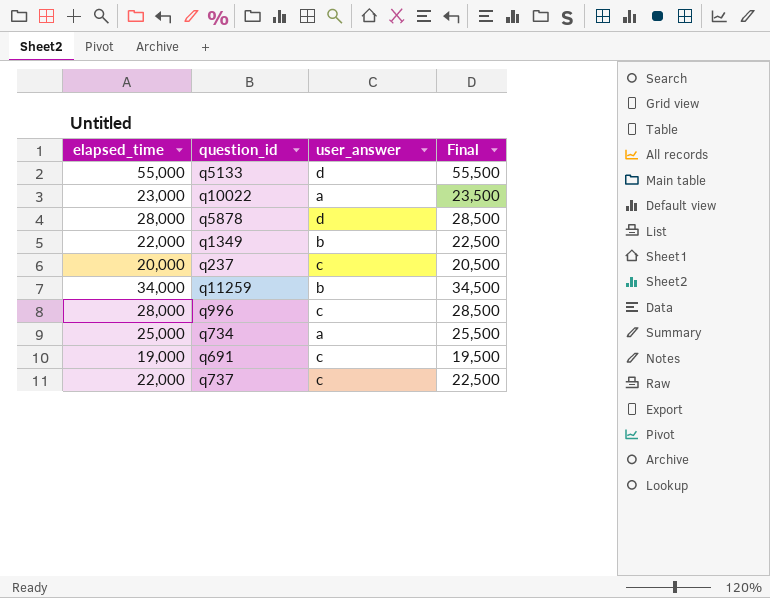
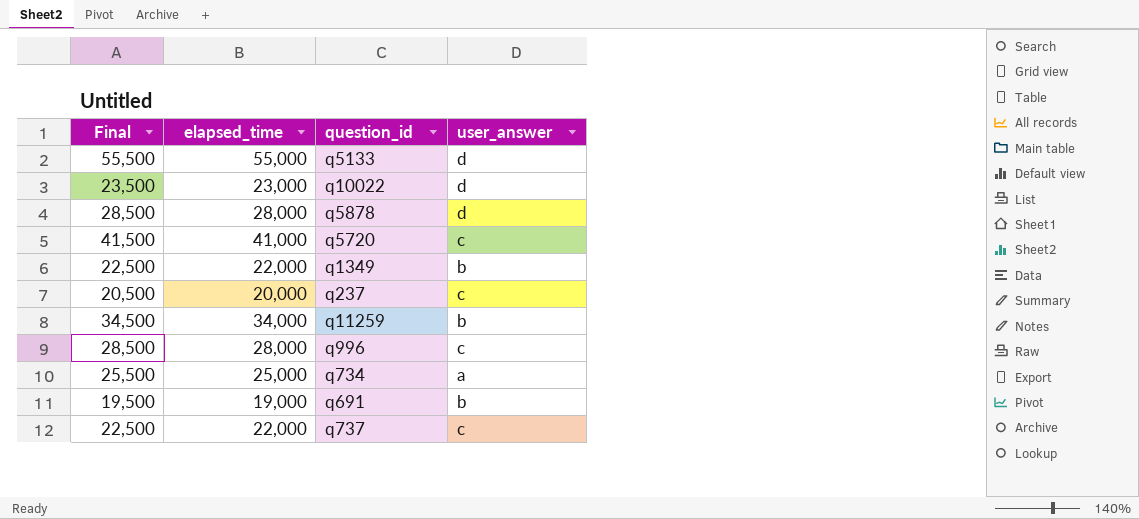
column Final | position: 4 -> 1
q10022 | user_answer: a -> d
row q5720: none -> 41,500 | 41,000 | c
q691 | user_answer: c -> b

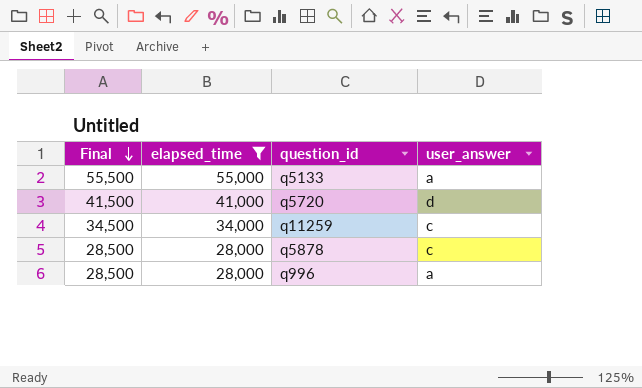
filter: none -> elapsed_time >= 28,000
row order: none -> Final descending
q5133 | user_answer: d -> a
q5720 | user_answer: c -> d
q11259 | user_answer: b -> c
q5878 | user_answer: d -> c
q996 | user_answer: c -> a

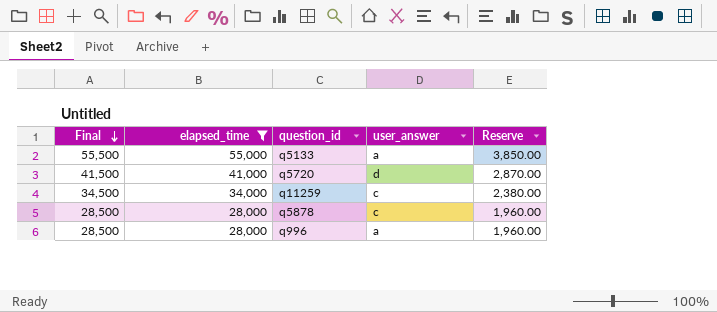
column Reserve | formula: none -> [elapsed_time] * 0.07

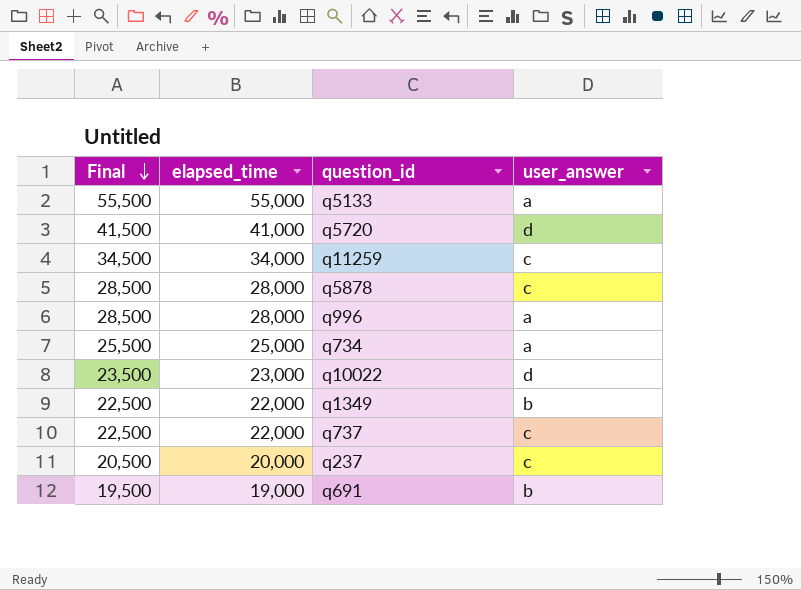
filter: elapsed_time >= 28,000 -> none
column Reserve | formula: [elapsed_time] * 0.07 -> none

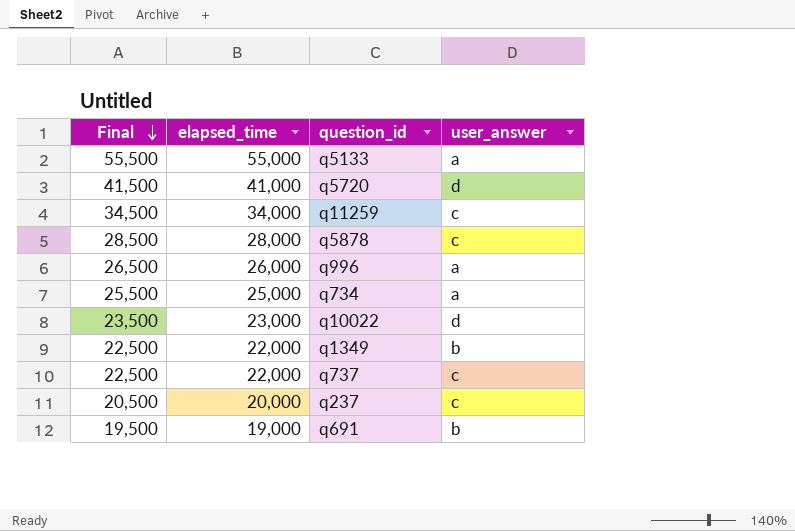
q996 | Final: 28,500 -> 26,500
q996 | elapsed_time: 28,000 -> 26,000

